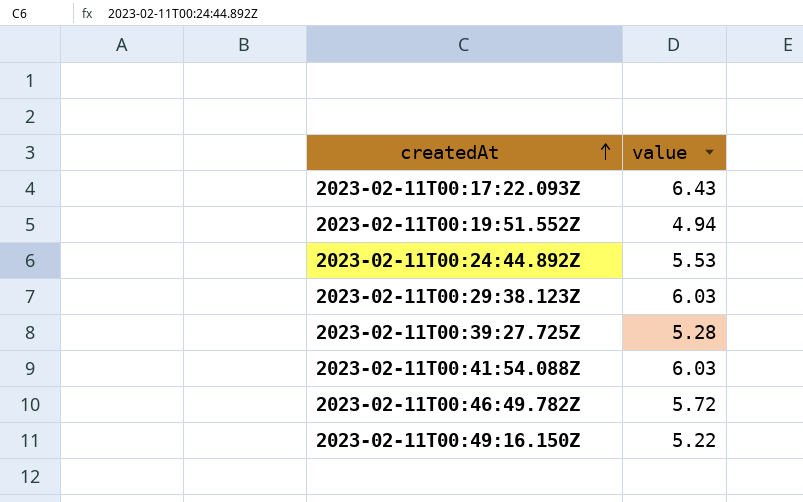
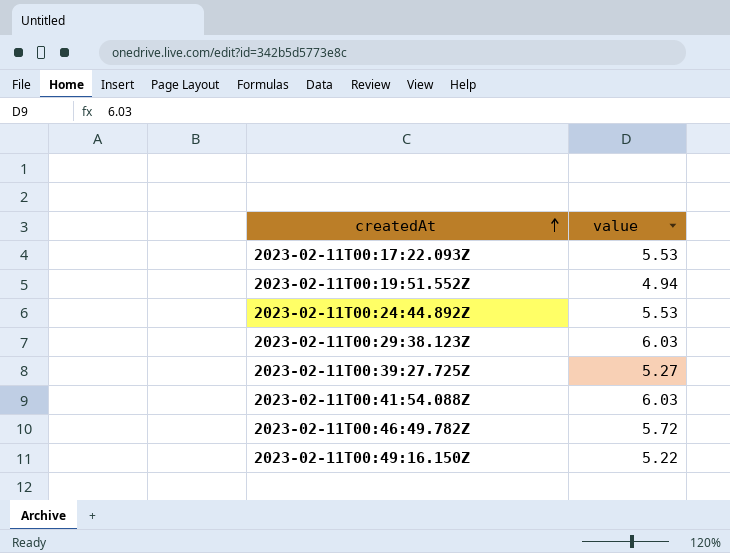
2023-02-11T00:17:22.093Z | value: 6.43 -> 5.53
2023-02-11T00:39:27.725Z | value: 5.28 -> 5.27

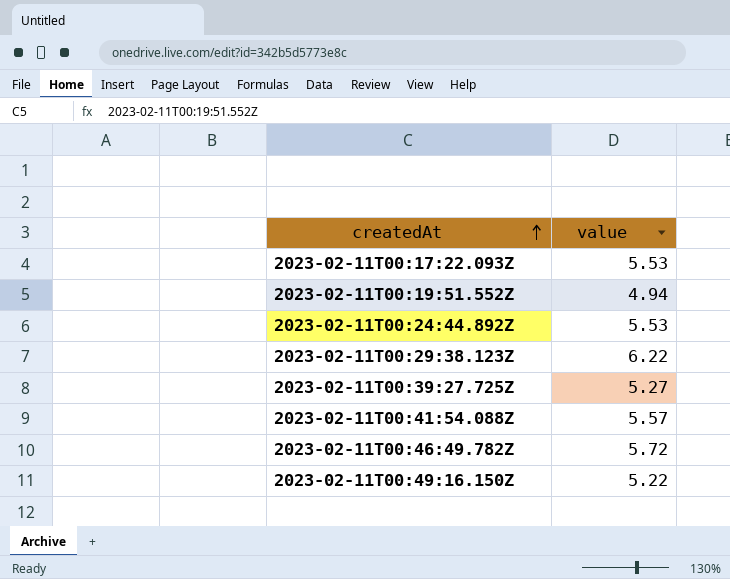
2023-02-11T00:29:38.123Z | value: 6.03 -> 6.22
2023-02-11T00:41:54.088Z | value: 6.03 -> 5.57

